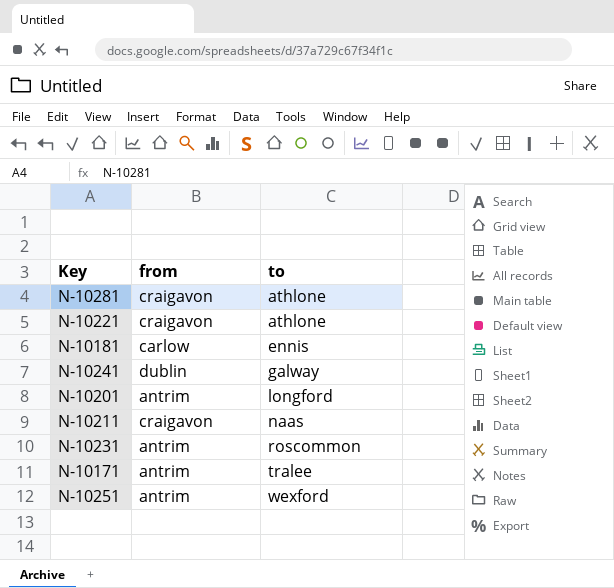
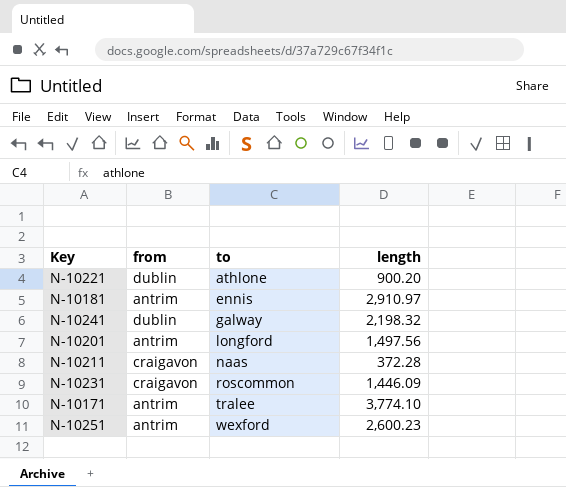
column length | position: none -> 4
row N-10281: craigavon | athlone -> none
N-10221 | from: craigavon -> dublin
N-10181 | from: carlow -> antrim
N-10231 | from: antrim -> craigavon

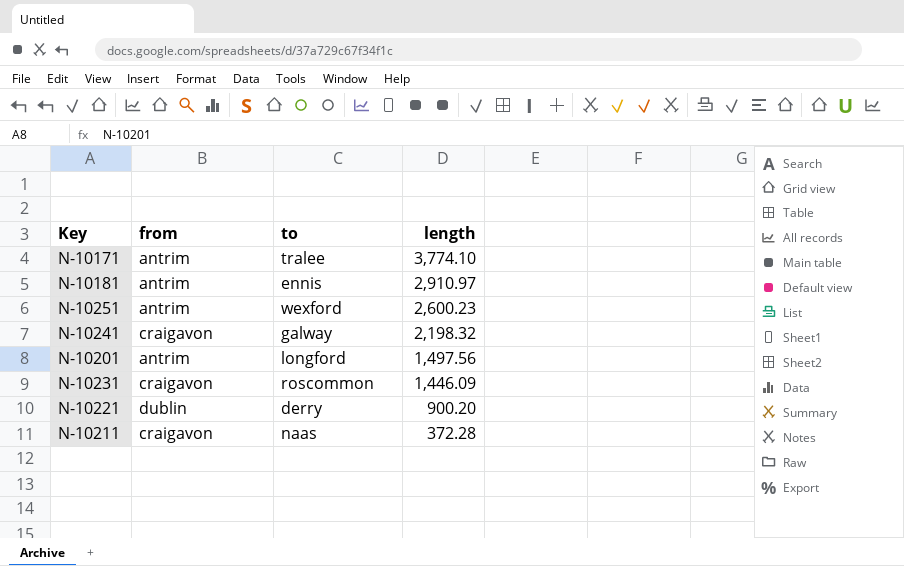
row order: to ascending -> length descending
N-10241 | from: dublin -> craigavon
N-10221 | to: athlone -> derry

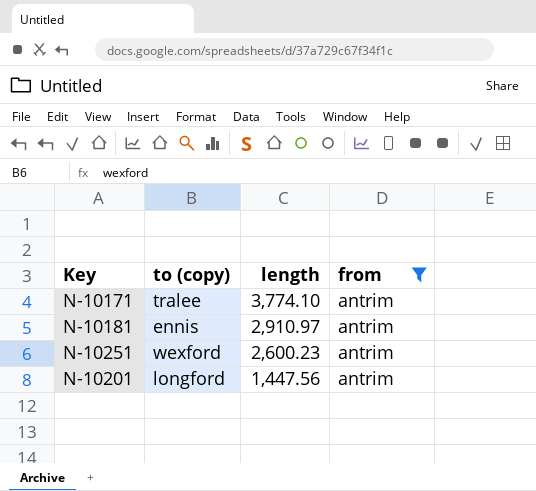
filter: none -> from = antrim
column name: to -> to (copy)
column from | position: 2 -> 4
N-10201 | length: 1,497.56 -> 1,447.56

